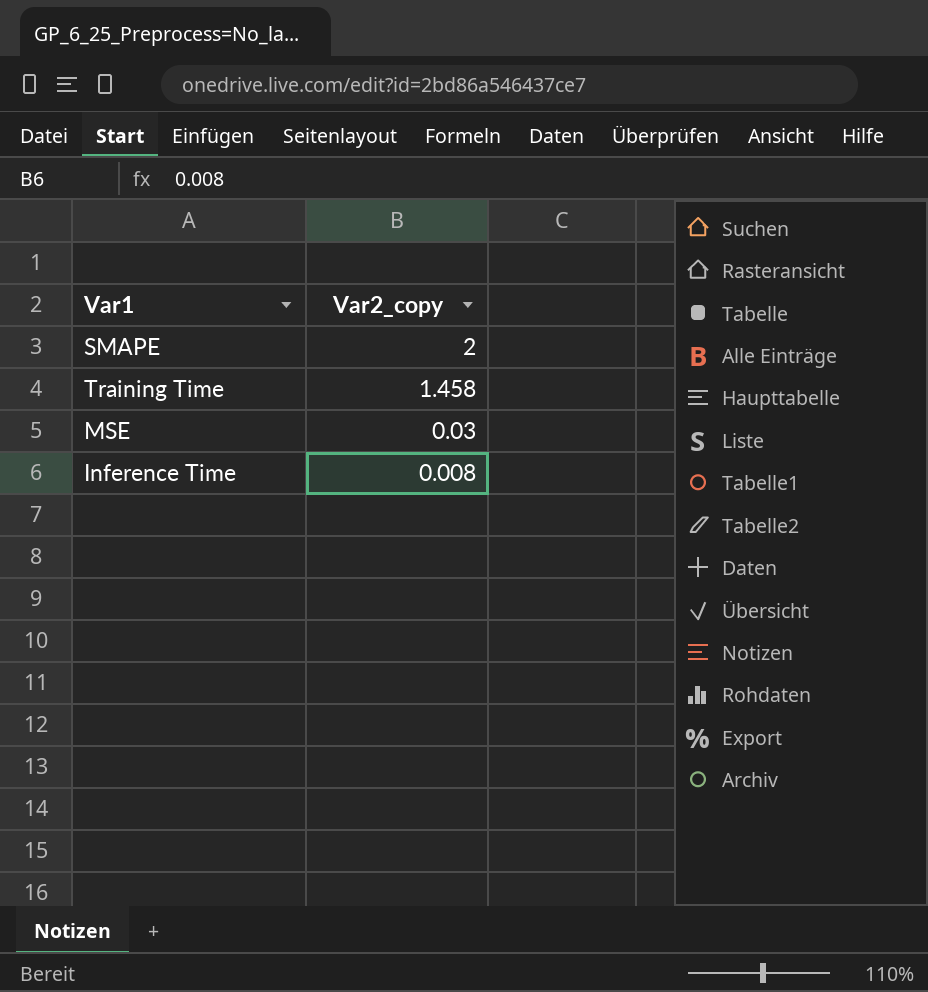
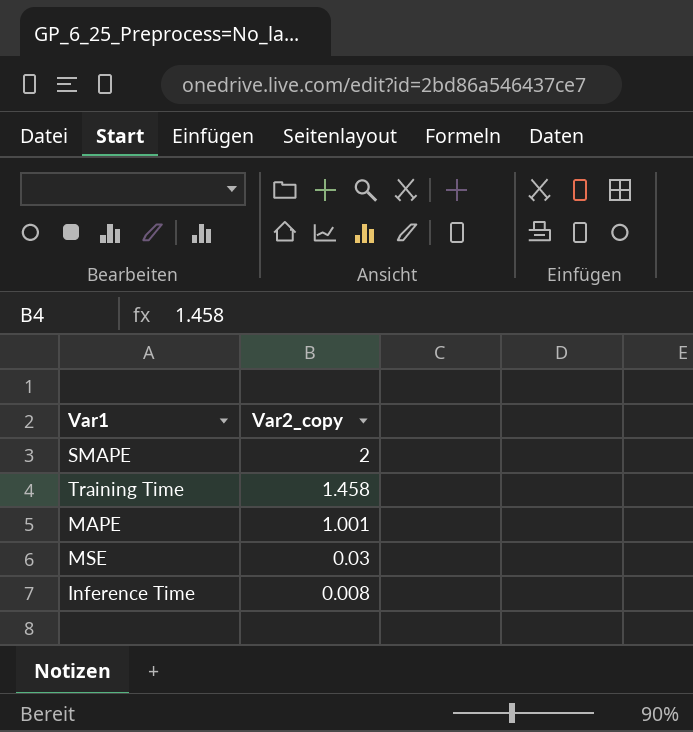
row MAPE: none -> 1.001

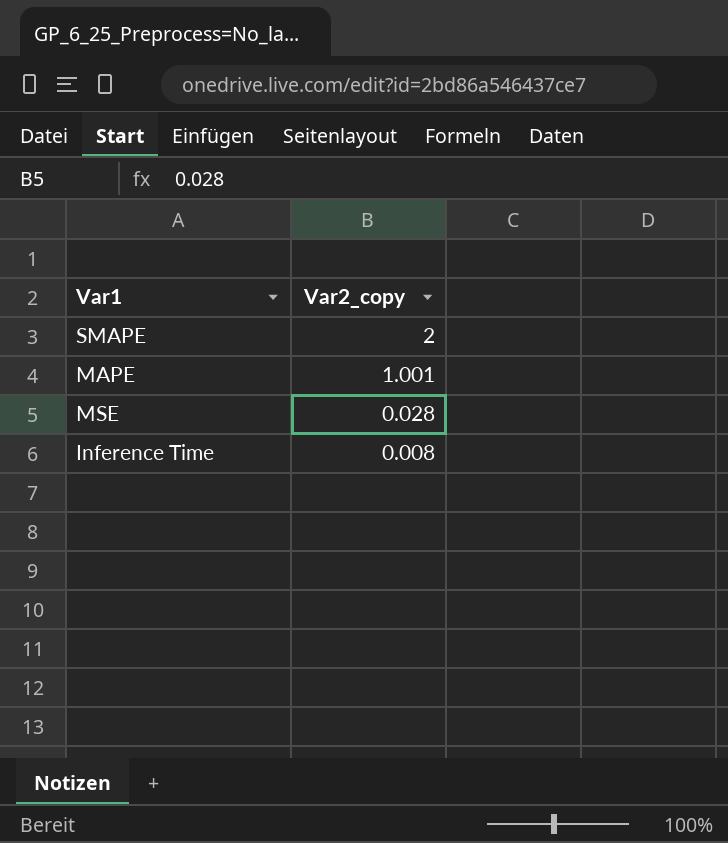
row Training Time: 1.458 -> none
MSE | Var2_copy: 0.03 -> 0.028

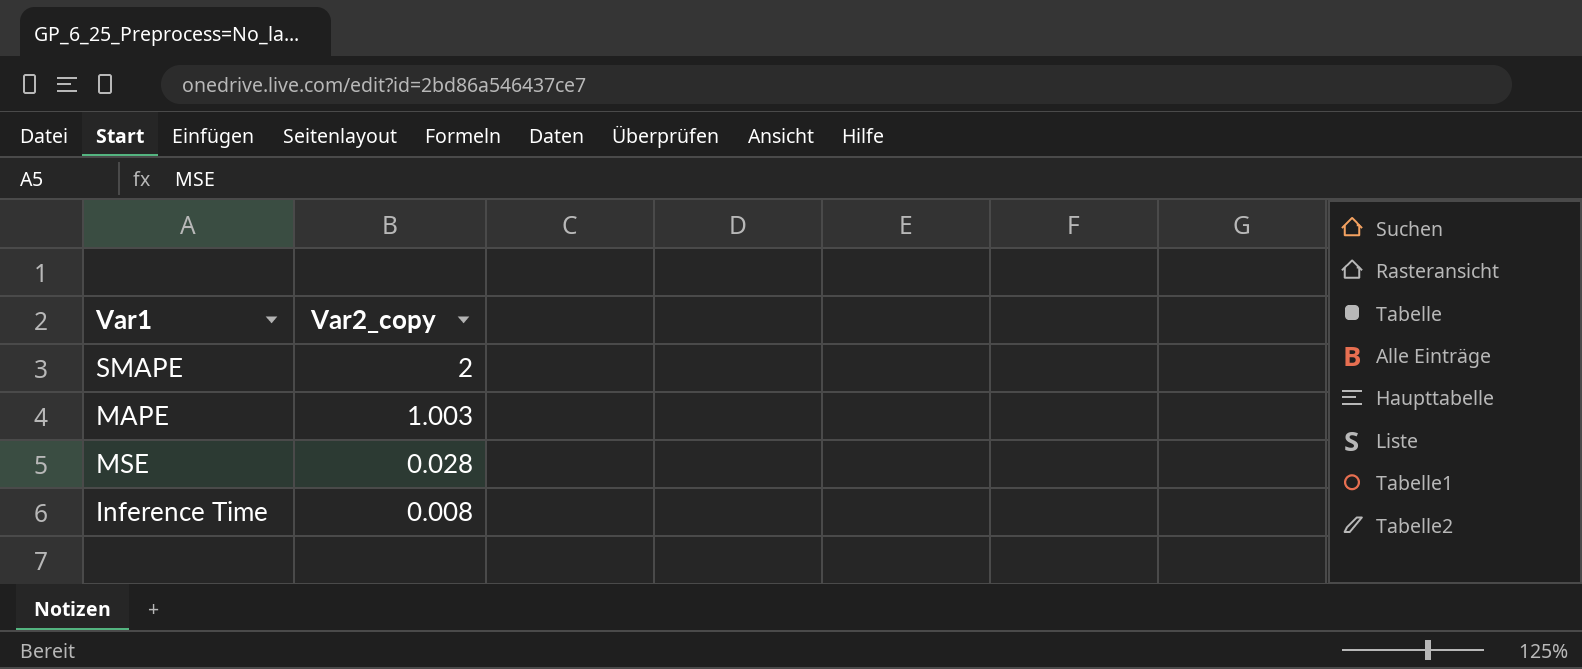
MAPE | Var2_copy: 1.001 -> 1.003

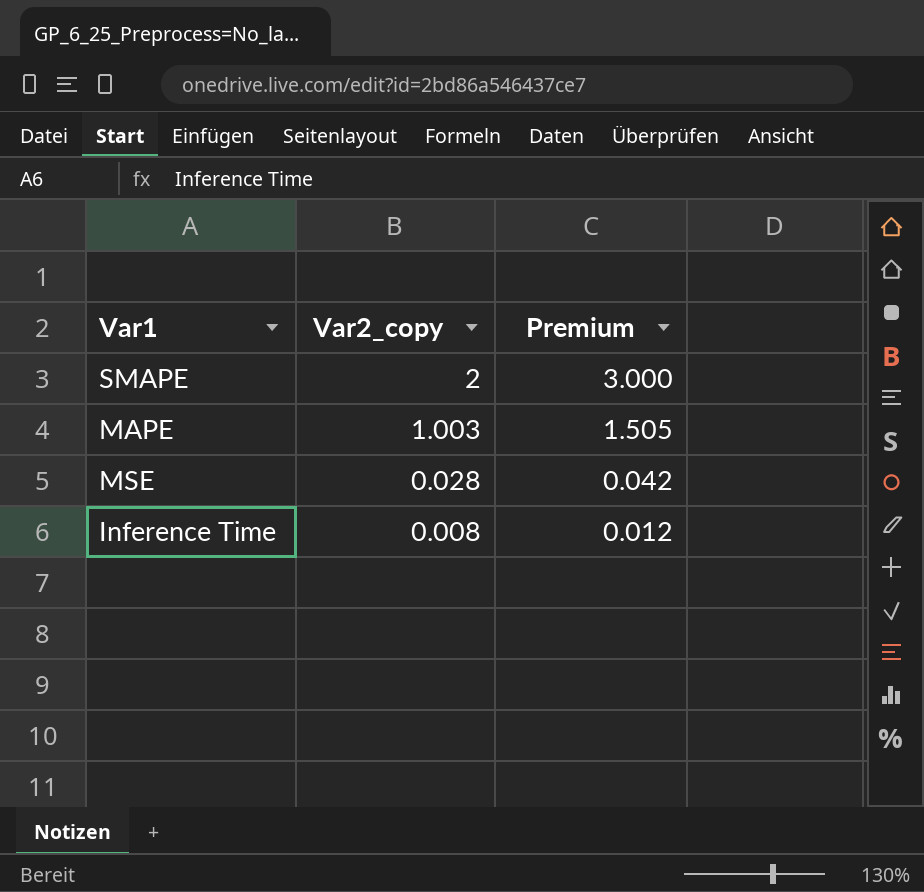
column Premium | formula: none -> [Var2_copy] * 1.5

